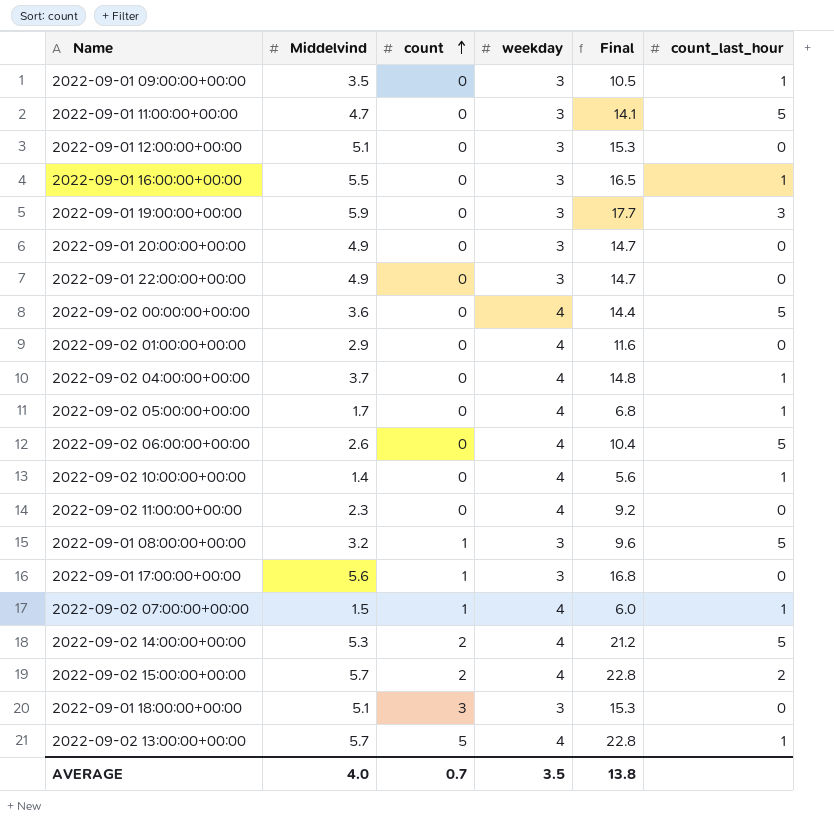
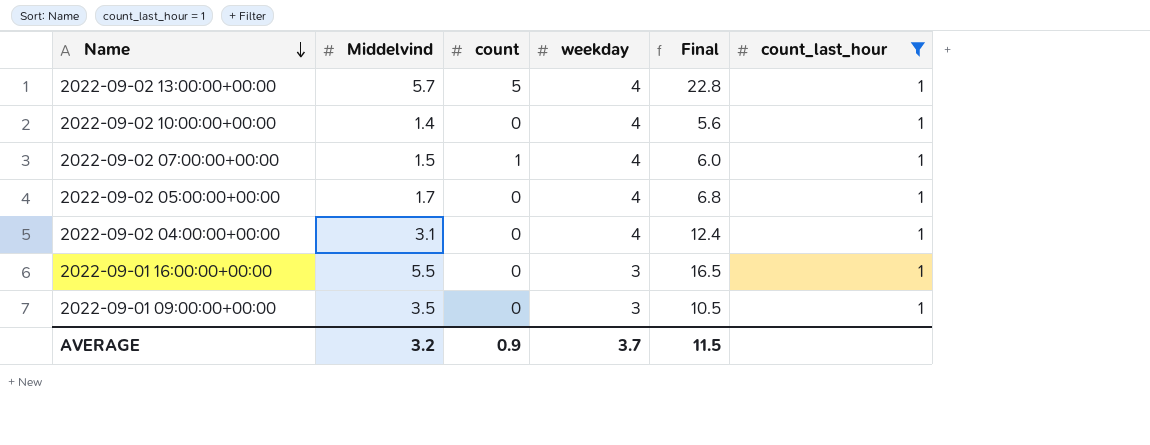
filter: none -> count_last_hour = 1
row order: count ascending -> Name descending
2022-09-02 04:00:00+00:00 | Middelvind: 3.7 -> 3.1
2022-09-02 04:00:00+00:00 | Final: 14.8 -> 12.4
AVERAGE | Middelvind: 4.0 -> 3.2
AVERAGE | count: 0.7 -> 0.9
AVERAGE | weekday: 3.5 -> 3.7
AVERAGE | Final: 13.8 -> 11.5

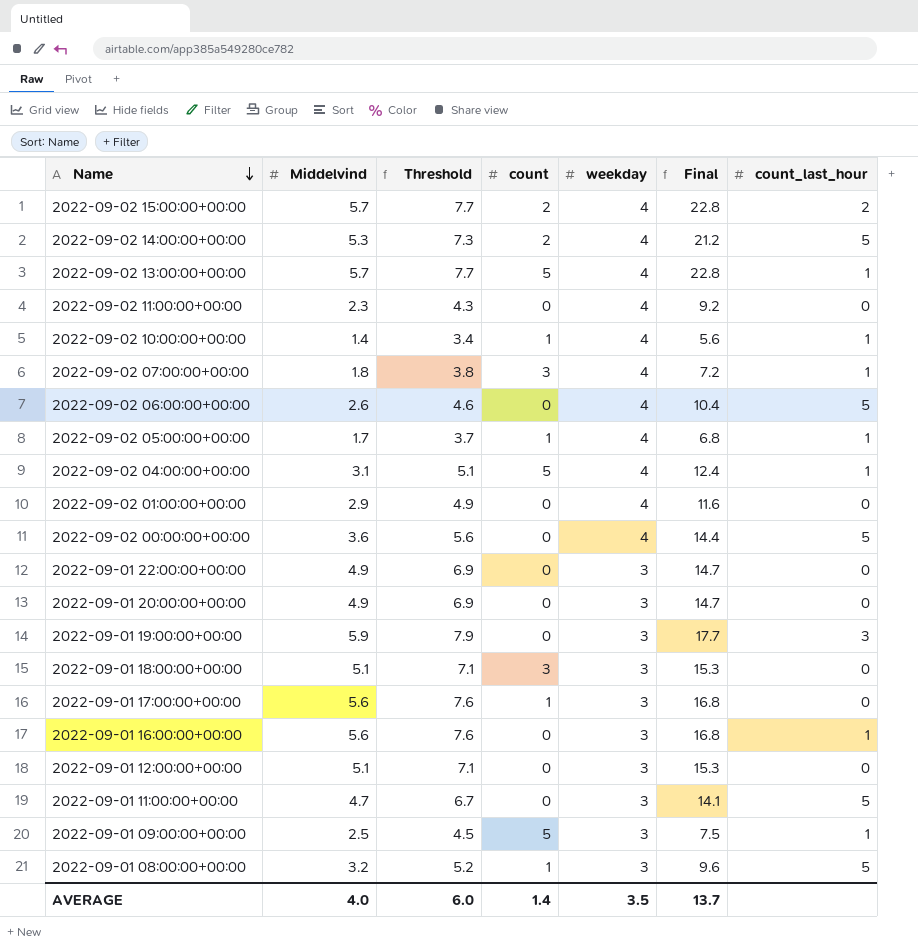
filter: count_last_hour = 1 -> none
column Threshold | formula: none -> [Middelvind] + 2
2022-09-02 10:00:00+00:00 | count: 0 -> 1
2022-09-02 07:00:00+00:00 | Middelvind: 1.5 -> 1.8
2022-09-02 07:00:00+00:00 | count: 1 -> 3
2022-09-02 07:00:00+00:00 | Final: 6.0 -> 7.2
2022-09-02 05:00:00+00:00 | count: 0 -> 1
2022-09-02 04:00:00+00:00 | count: 0 -> 5
2022-09-01 16:00:00+00:00 | Middelvind: 5.5 -> 5.6
2022-09-01 16:00:00+00:00 | Final: 16.5 -> 16.8
2022-09-01 09:00:00+00:00 | Middelvind: 3.5 -> 2.5
2022-09-01 09:00:00+00:00 | count: 0 -> 5
2022-09-01 09:00:00+00:00 | Final: 10.5 -> 7.5
AVERAGE | Middelvind: 3.2 -> 4.0
AVERAGE | count: 0.9 -> 1.4
AVERAGE | weekday: 3.7 -> 3.5
AVERAGE | Final: 11.5 -> 13.7

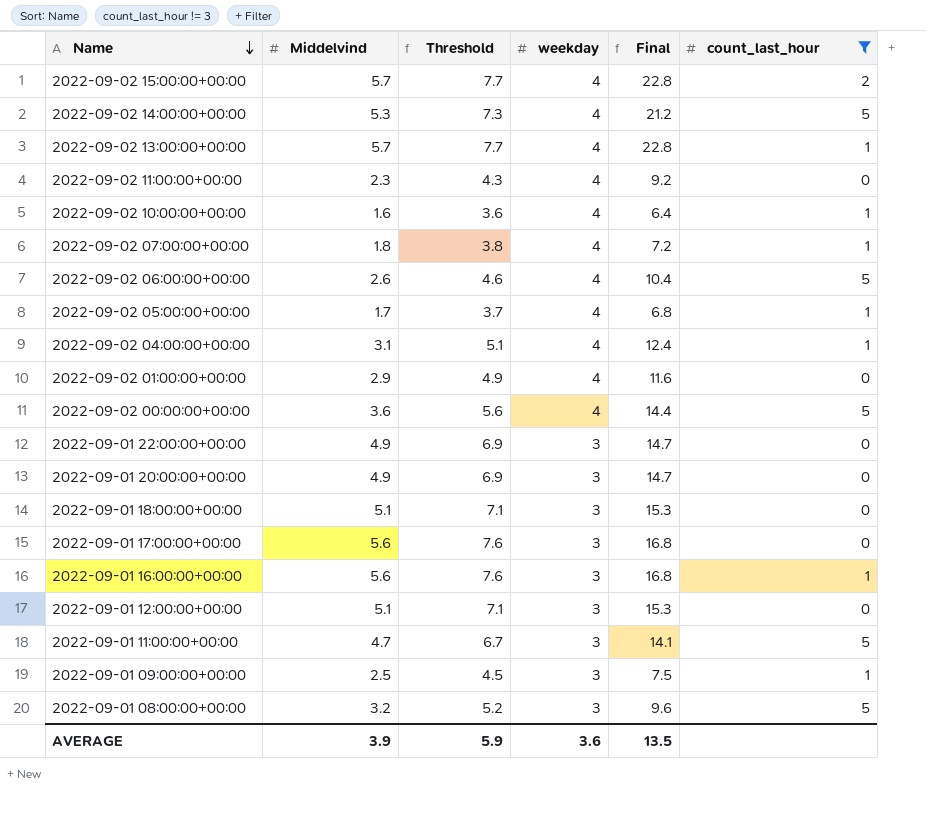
filter: none -> count_last_hour != 3
column count | position: 4 -> none
2022-09-02 10:00:00+00:00 | Middelvind: 1.4 -> 1.6
2022-09-02 10:00:00+00:00 | Threshold: 3.4 -> 3.6
2022-09-02 10:00:00+00:00 | Final: 5.6 -> 6.4
AVERAGE | Middelvind: 4.0 -> 3.9
AVERAGE | Threshold: 6.0 -> 5.9
AVERAGE | weekday: 3.5 -> 3.6
AVERAGE | Final: 13.7 -> 13.5

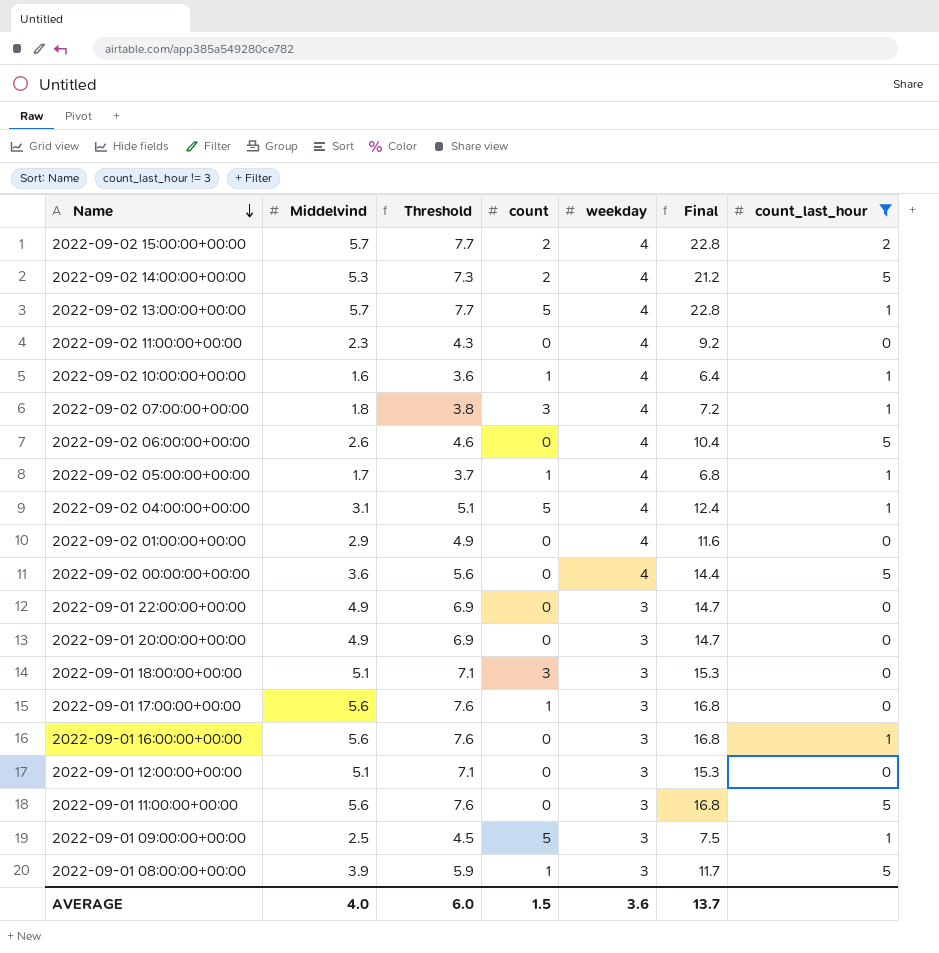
column count | position: none -> 4
2022-09-01 11:00:00+00:00 | Middelvind: 4.7 -> 5.6
2022-09-01 11:00:00+00:00 | Threshold: 6.7 -> 7.6
2022-09-01 11:00:00+00:00 | Final: 14.1 -> 16.8
2022-09-01 08:00:00+00:00 | Middelvind: 3.2 -> 3.9
2022-09-01 08:00:00+00:00 | Threshold: 5.2 -> 5.9
2022-09-01 08:00:00+00:00 | Final: 9.6 -> 11.7
AVERAGE | Middelvind: 3.9 -> 4.0
AVERAGE | Threshold: 5.9 -> 6.0
AVERAGE | Final: 13.5 -> 13.7

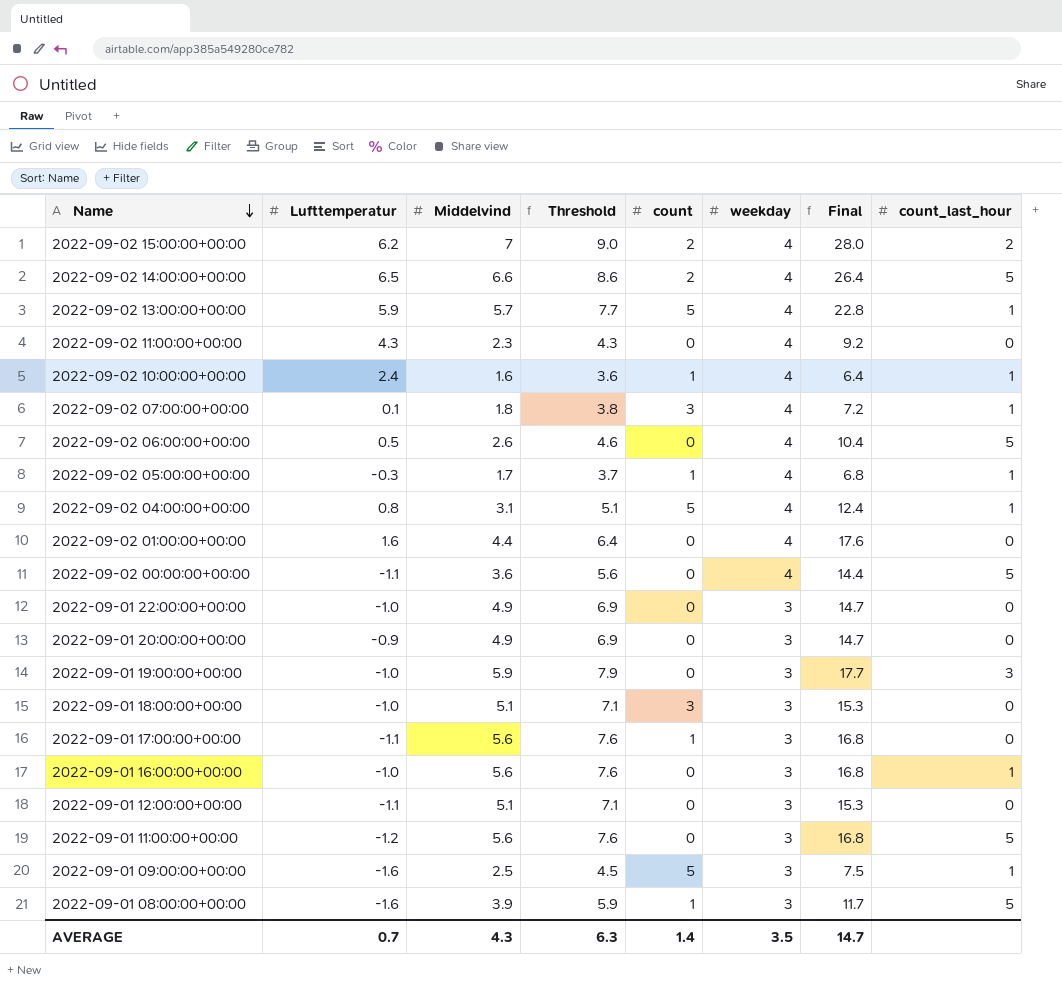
filter: count_last_hour != 3 -> none
column Lufttemperatur | position: none -> 2
2022-09-02 15:00:00+00:00 | Middelvind: 5.7 -> 7
2022-09-02 15:00:00+00:00 | Threshold: 7.7 -> 9.0
2022-09-02 15:00:00+00:00 | Final: 22.8 -> 28.0
2022-09-02 14:00:00+00:00 | Middelvind: 5.3 -> 6.6
2022-09-02 14:00:00+00:00 | Threshold: 7.3 -> 8.6
2022-09-02 14:00:00+00:00 | Final: 21.2 -> 26.4
2022-09-02 01:00:00+00:00 | Middelvind: 2.9 -> 4.4
2022-09-02 01:00:00+00:00 | Threshold: 4.9 -> 6.4
2022-09-02 01:00:00+00:00 | Final: 11.6 -> 17.6
AVERAGE | Middelvind: 4.0 -> 4.3
AVERAGE | Threshold: 6.0 -> 6.3
AVERAGE | count: 1.5 -> 1.4
AVERAGE | weekday: 3.6 -> 3.5
AVERAGE | Final: 13.7 -> 14.7

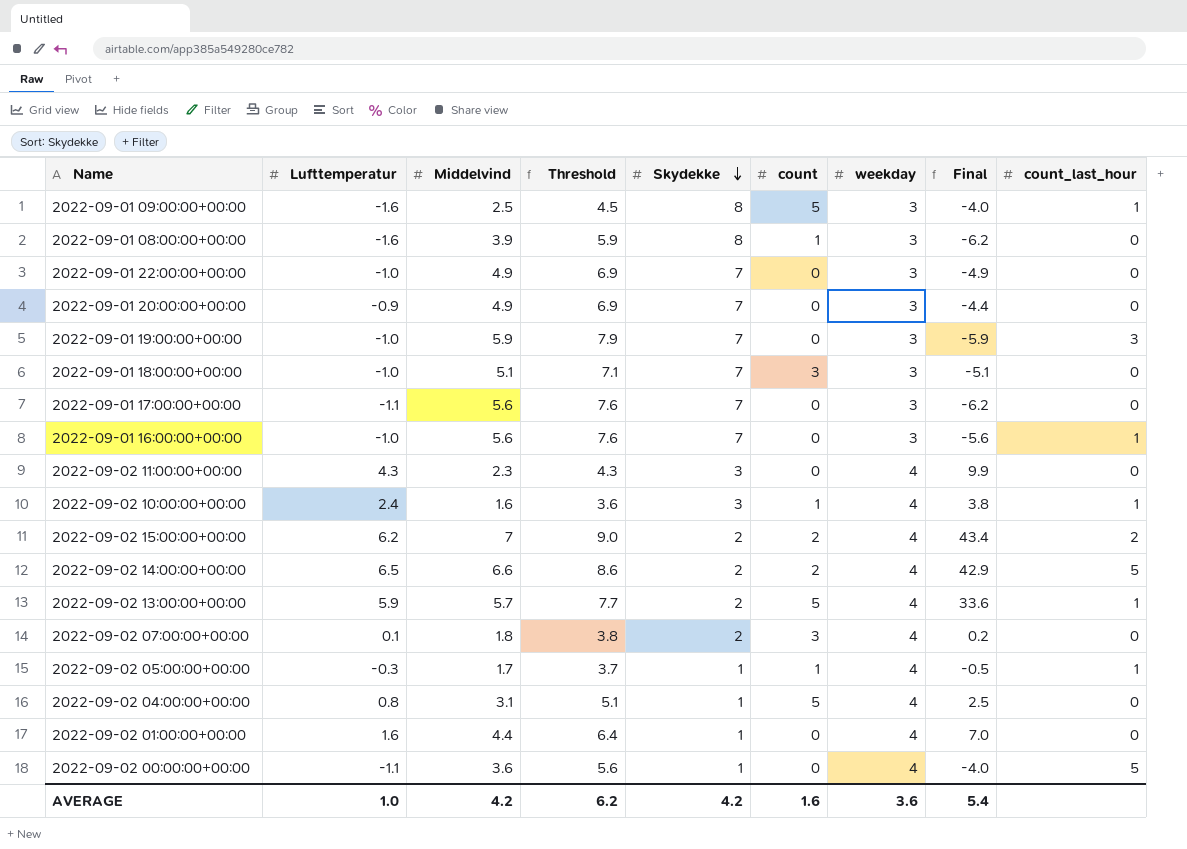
row order: Name descending -> Skydekke descending
column Skydekke | position: none -> 5
column Final | formula: [Middelvind] * [weekday] -> [Lufttemperatur] * [Middelvind]
row 2022-09-02 06:00:00+00:00: 0.5 | 2.6 | 4.6 | 0 | 4 | 10.4 | 5 -> none
row 2022-09-01 12:00:00+00:00: -1.1 | 5.1 | 7.1 | 0 | 3 | 15.3 | 0 -> none
row 2022-09-01 11:00:00+00:00: -1.2 | 5.6 | 7.6 | 0 | 3 | 16.8 | 5 -> none
2022-09-01 08:00:00+00:00 | count_last_hour: 5 -> 0
2022-09-01 17:00:00+00:00 | count: 1 -> 0
2022-09-02 07:00:00+00:00 | count_last_hour: 1 -> 0
2022-09-02 04:00:00+00:00 | count_last_hour: 1 -> 0
AVERAGE | Lufttemperatur: 0.7 -> 1.0
AVERAGE | Middelvind: 4.3 -> 4.2
AVERAGE | Threshold: 6.3 -> 6.2
AVERAGE | count: 1.4 -> 1.6
AVERAGE | weekday: 3.5 -> 3.6
AVERAGE | Final: 14.7 -> 5.4

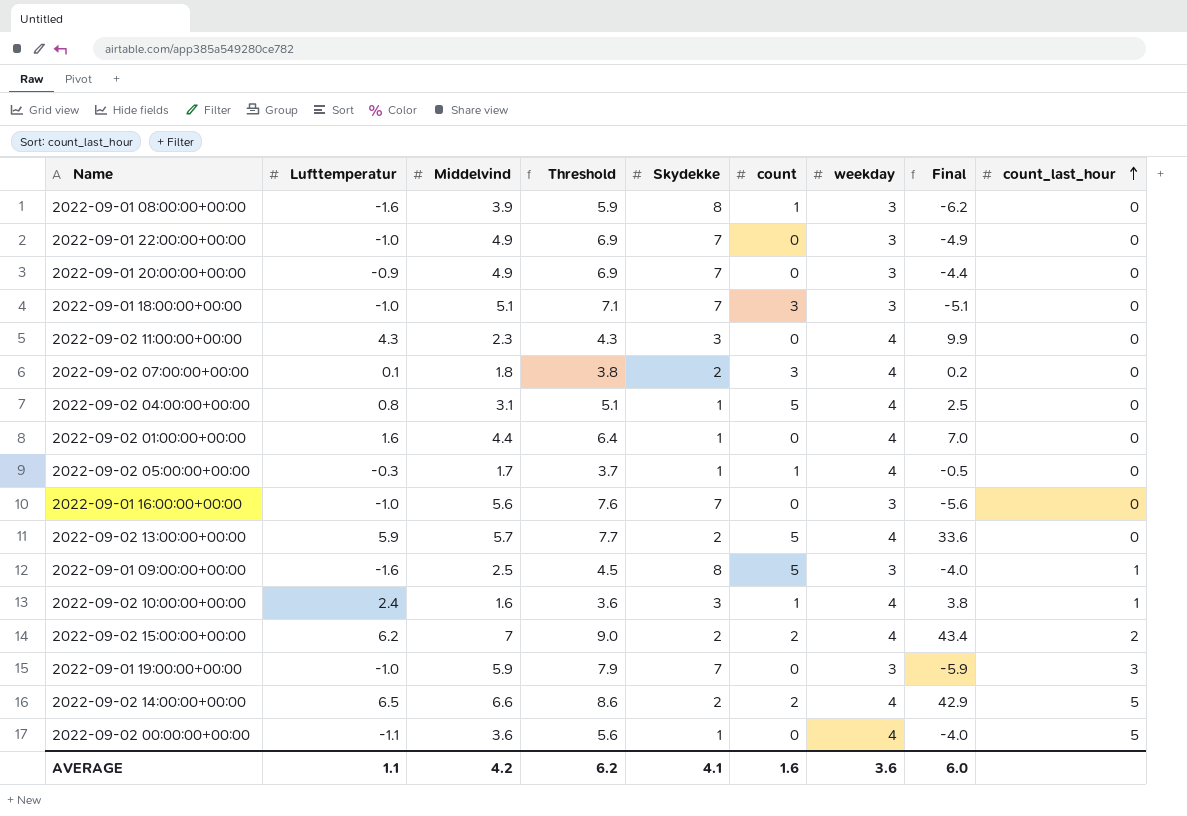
row order: Skydekke descending -> count_last_hour ascending
row 2022-09-01 17:00:00+00:00: -1.1 | 5.6 | 7.6 | 7 | 0 | 3 | -6.2 | 0 -> none
2022-09-02 05:00:00+00:00 | count_last_hour: 1 -> 0
2022-09-01 16:00:00+00:00 | count_last_hour: 1 -> 0
2022-09-02 13:00:00+00:00 | count_last_hour: 1 -> 0
AVERAGE | Lufttemperatur: 1.0 -> 1.1
AVERAGE | Skydekke: 4.2 -> 4.1
AVERAGE | Final: 5.4 -> 6.0

